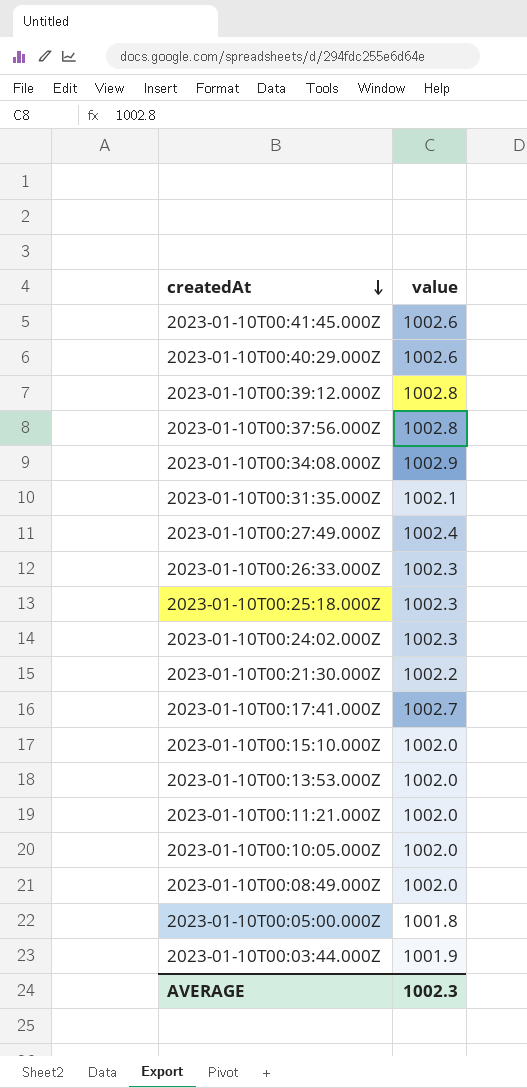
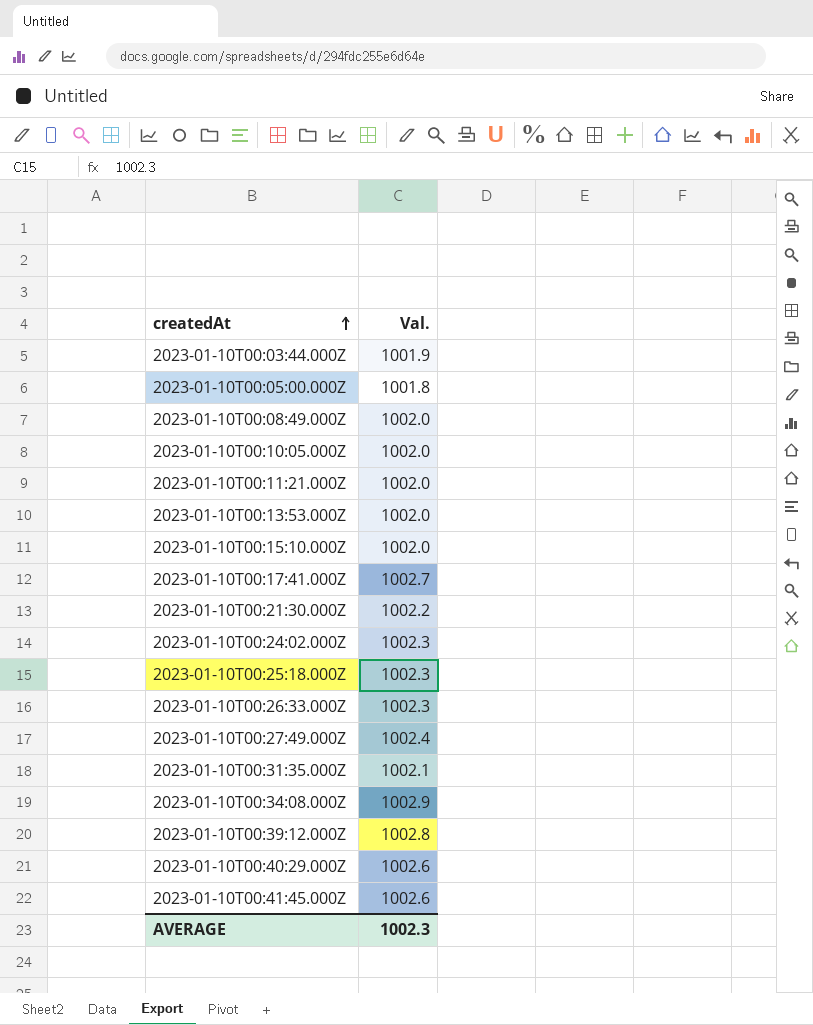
row order: createdAt descending -> createdAt ascending
column name: value -> Val.
row 2023-01-10T00:37:56.000Z: 1002.8 -> none

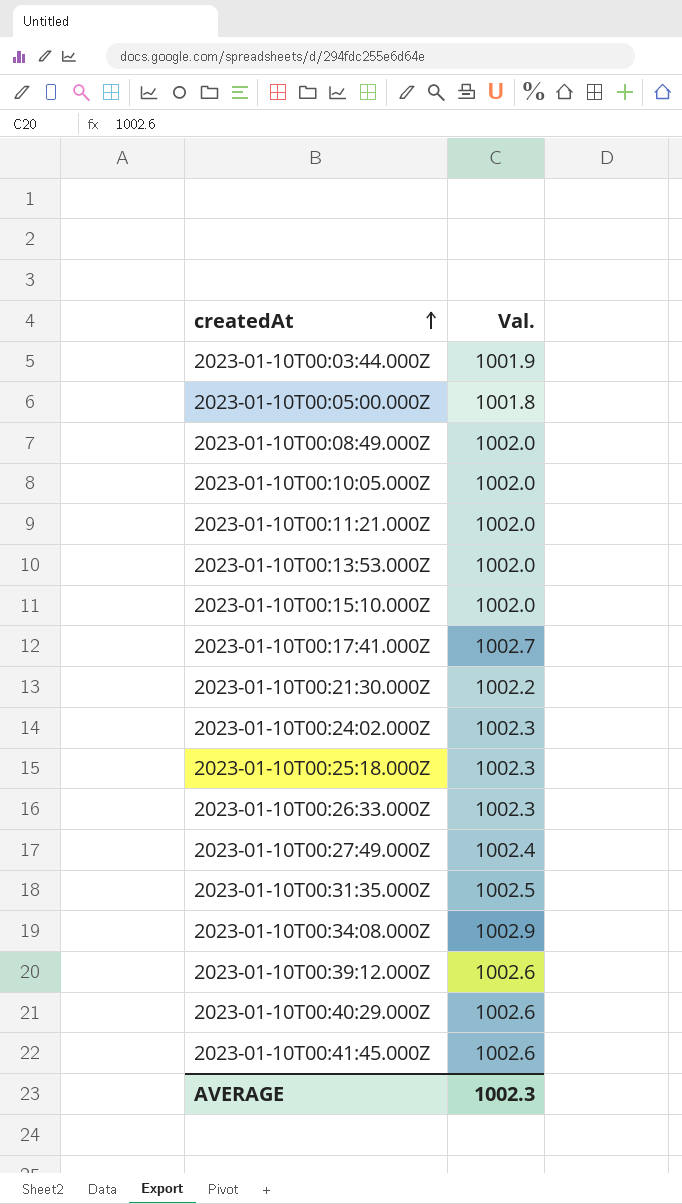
2023-01-10T00:31:35.000Z | Val.: 1002.1 -> 1002.5
2023-01-10T00:39:12.000Z | Val.: 1002.8 -> 1002.6

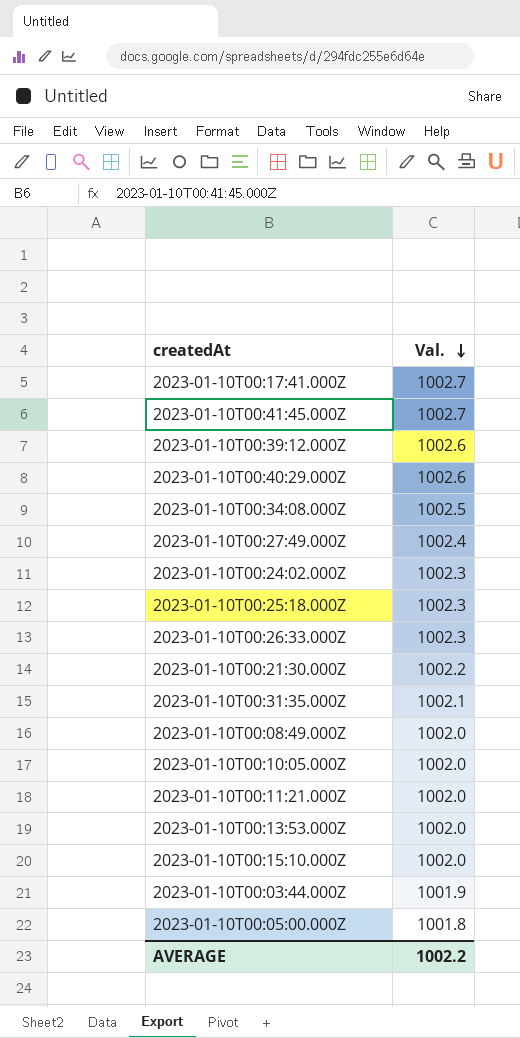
row order: createdAt ascending -> Val. descending
2023-01-10T00:41:45.000Z | Val.: 1002.6 -> 1002.7
2023-01-10T00:34:08.000Z | Val.: 1002.9 -> 1002.5
2023-01-10T00:31:35.000Z | Val.: 1002.5 -> 1002.1
AVERAGE | Val.: 1002.3 -> 1002.2

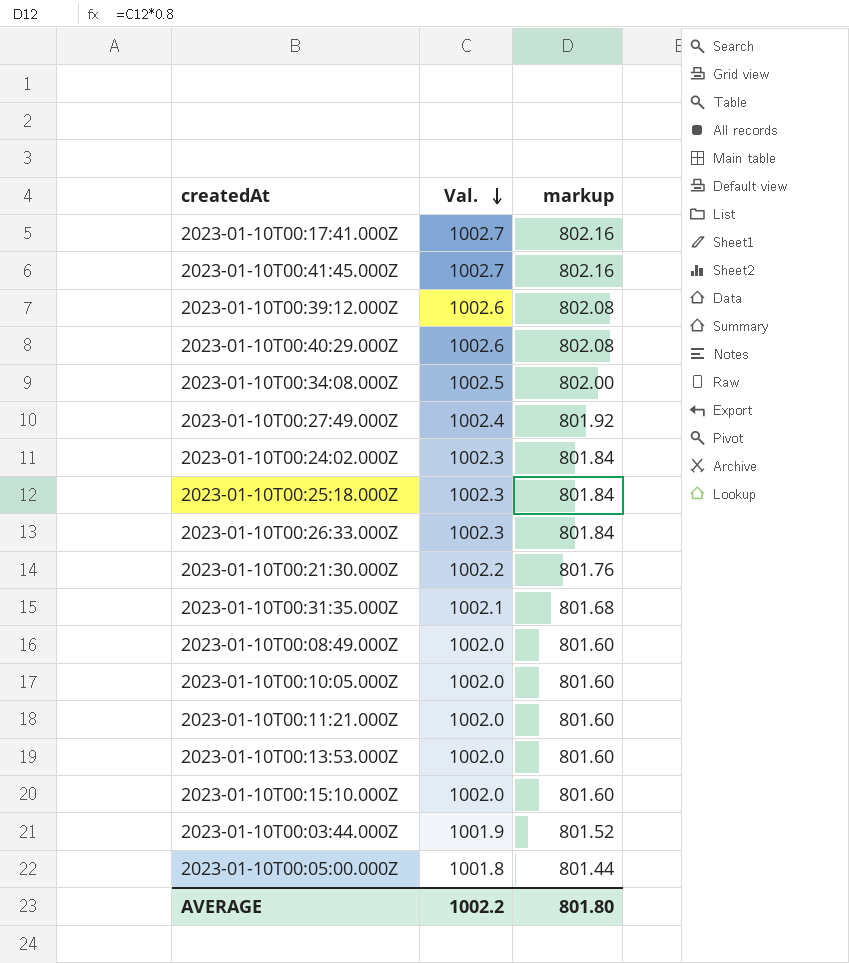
column markup | formula: none -> [Val.] * 0.8

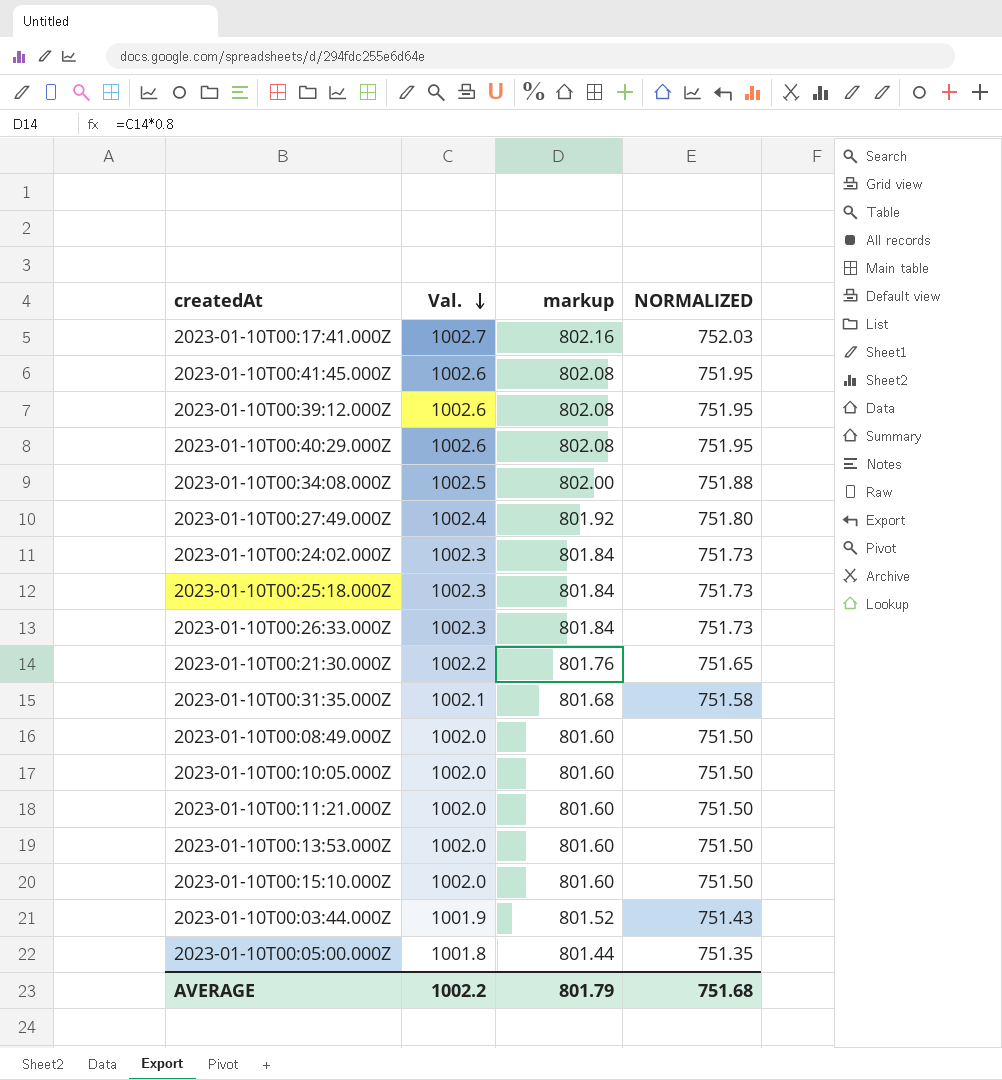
column NORMALIZED | formula: none -> [Val.] * 0.75
2023-01-10T00:41:45.000Z | Val.: 1002.7 -> 1002.6
2023-01-10T00:41:45.000Z | markup: 802.16 -> 802.08
AVERAGE | markup: 801.80 -> 801.79

